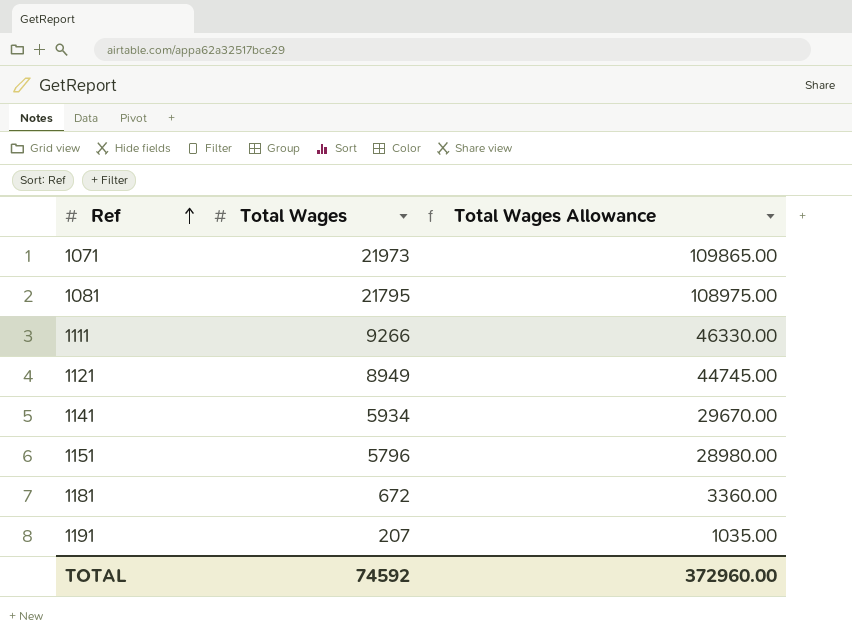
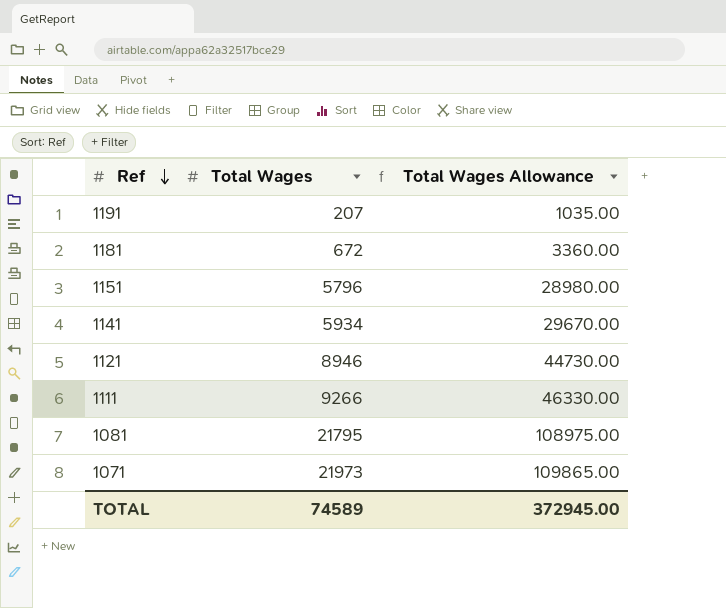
row order: Ref ascending -> Ref descending
1121 | Total Wages: 8949 -> 8946
1121 | Total Wages Allowance: 44745.00 -> 44730.00
TOTAL | Total Wages: 74592 -> 74589
TOTAL | Total Wages Allowance: 372960.00 -> 372945.00

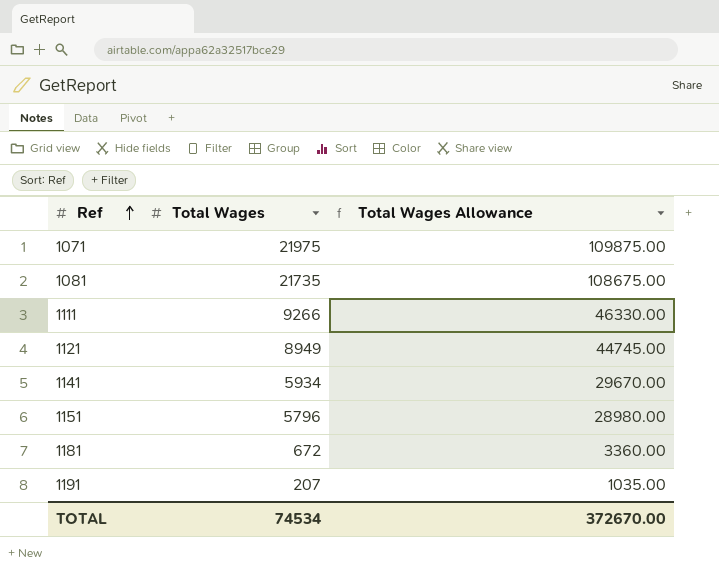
row order: Ref descending -> Ref ascending
1071 | Total Wages: 21973 -> 21975
1071 | Total Wages Allowance: 109865.00 -> 109875.00
1081 | Total Wages: 21795 -> 21735
1081 | Total Wages Allowance: 108975.00 -> 108675.00
1121 | Total Wages: 8946 -> 8949
1121 | Total Wages Allowance: 44730.00 -> 44745.00
TOTAL | Total Wages: 74589 -> 74534
TOTAL | Total Wages Allowance: 372945.00 -> 372670.00

